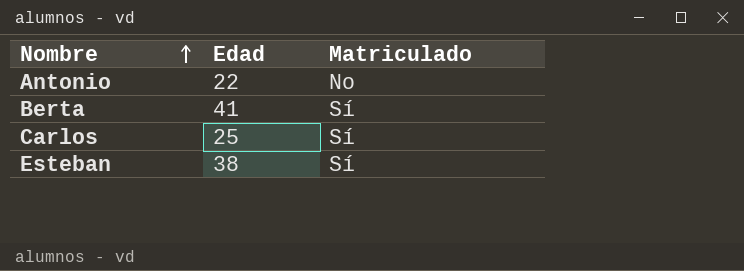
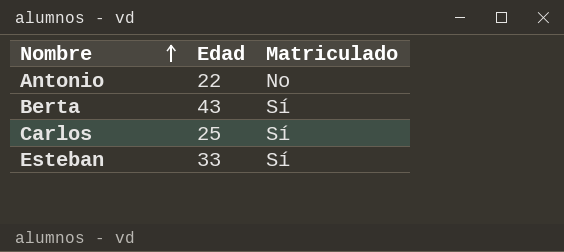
Berta | Edad: 41 -> 43
Esteban | Edad: 38 -> 33

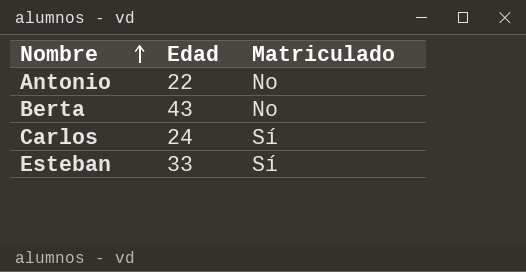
Berta | Matriculado: Sí -> No
Carlos | Edad: 25 -> 24

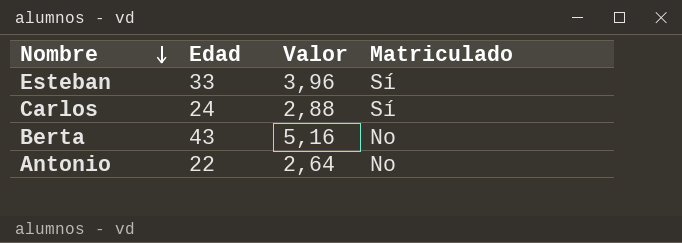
row order: Nombre ascending -> Nombre descending
column Valor | formula: none -> [Edad] * 0,12

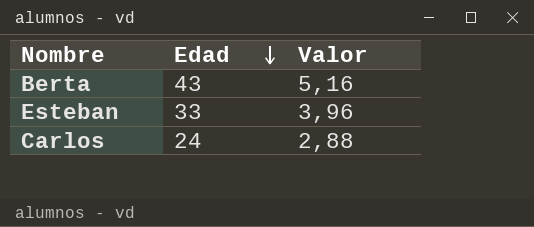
row order: Nombre descending -> Edad descending
column Matriculado | position: 4 -> none
row Antonio: 22 | 2,64 | No -> none

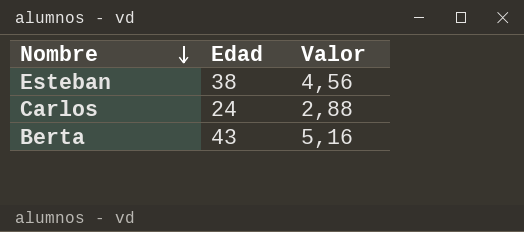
row order: Edad descending -> Nombre descending
Esteban | Edad: 33 -> 38
Esteban | Valor: 3,96 -> 4,56

